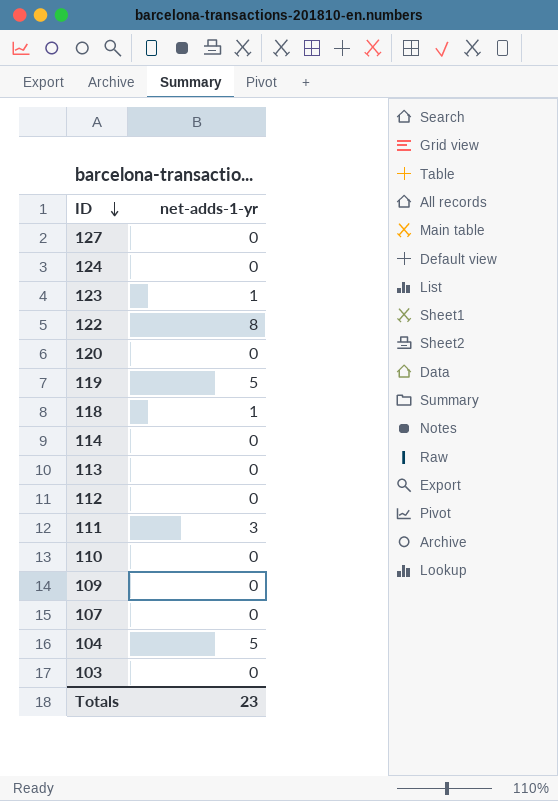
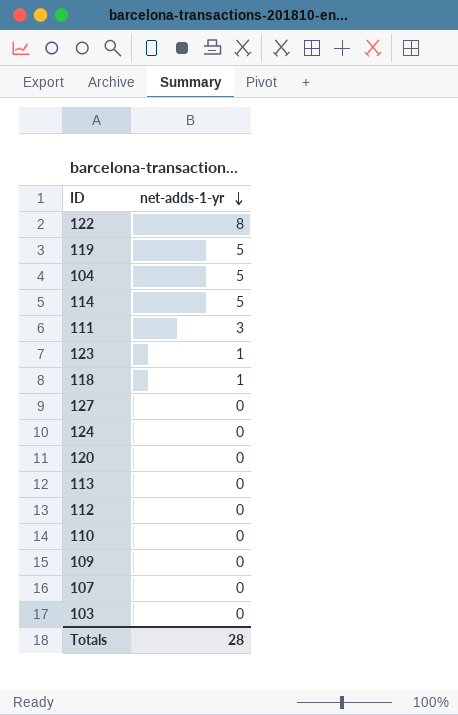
row order: ID descending -> net-adds-1-yr descending
114 | net-adds-1-yr: 0 -> 5
Totals | net-adds-1-yr: 23 -> 28

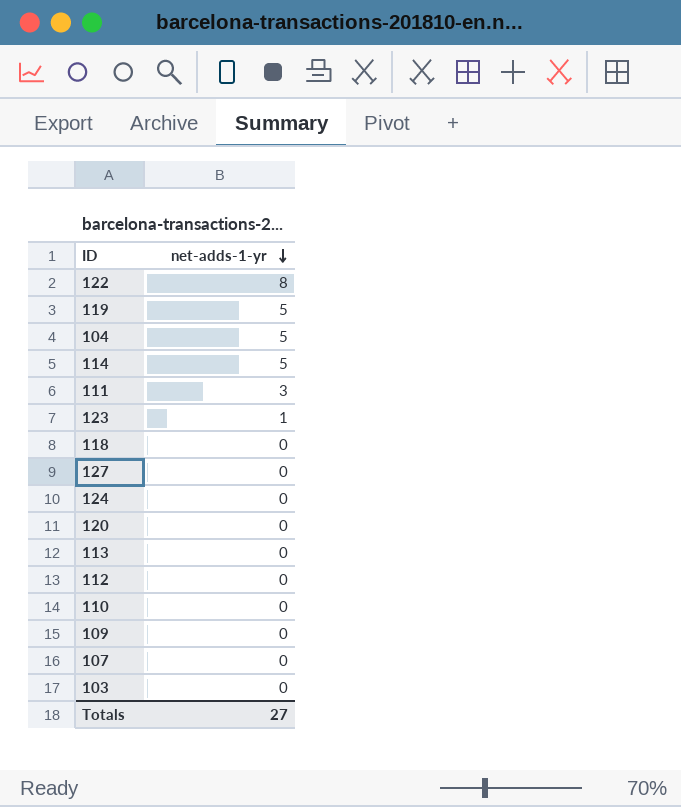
118 | net-adds-1-yr: 1 -> 0
Totals | net-adds-1-yr: 28 -> 27

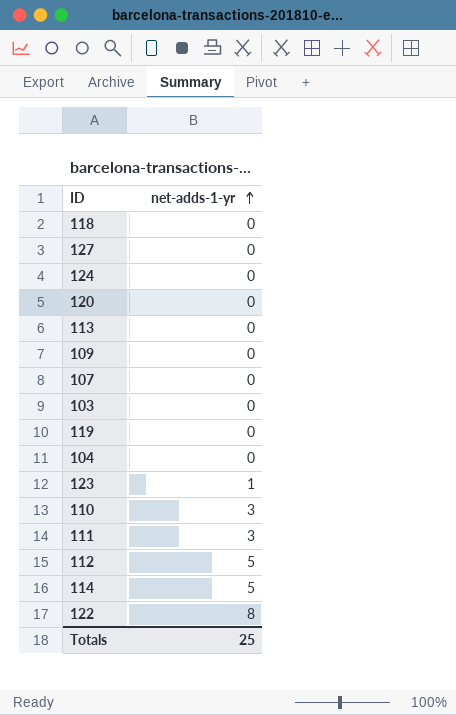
row order: net-adds-1-yr descending -> net-adds-1-yr ascending
119 | net-adds-1-yr: 5 -> 0
104 | net-adds-1-yr: 5 -> 0
110 | net-adds-1-yr: 0 -> 3
112 | net-adds-1-yr: 0 -> 5
Totals | net-adds-1-yr: 27 -> 25

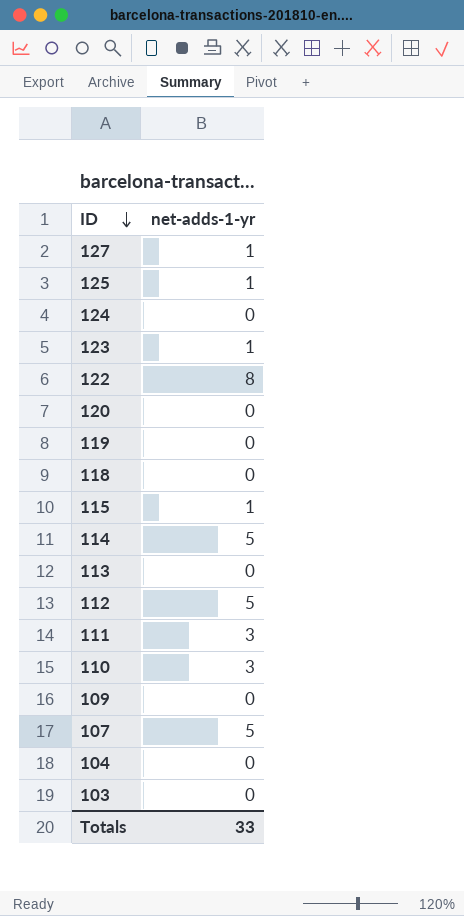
row order: net-adds-1-yr ascending -> ID descending
127 | net-adds-1-yr: 0 -> 1
row 125: none -> 1
row 115: none -> 1
107 | net-adds-1-yr: 0 -> 5
Totals | net-adds-1-yr: 25 -> 33

